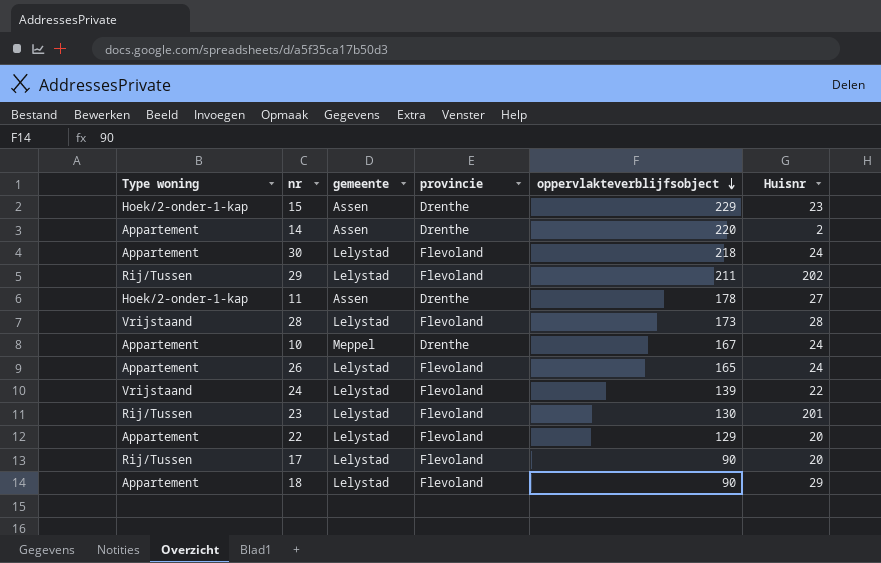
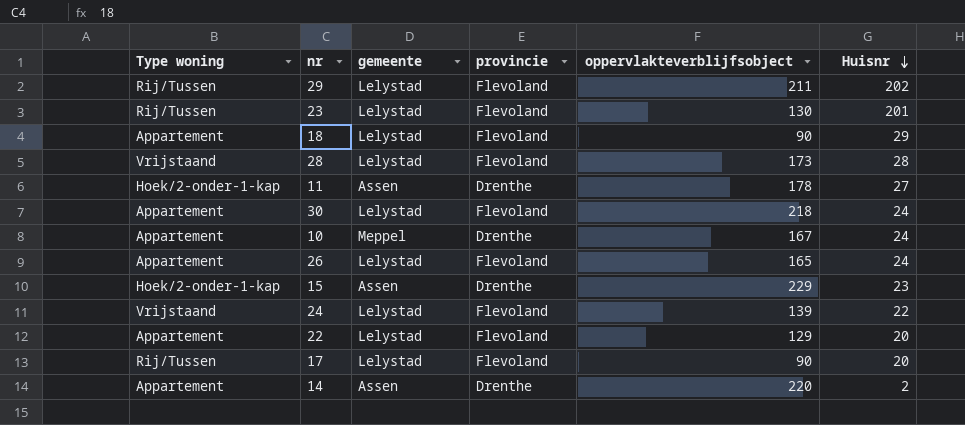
row order: oppervlakteverblijfsobject descending -> Huisnr descending

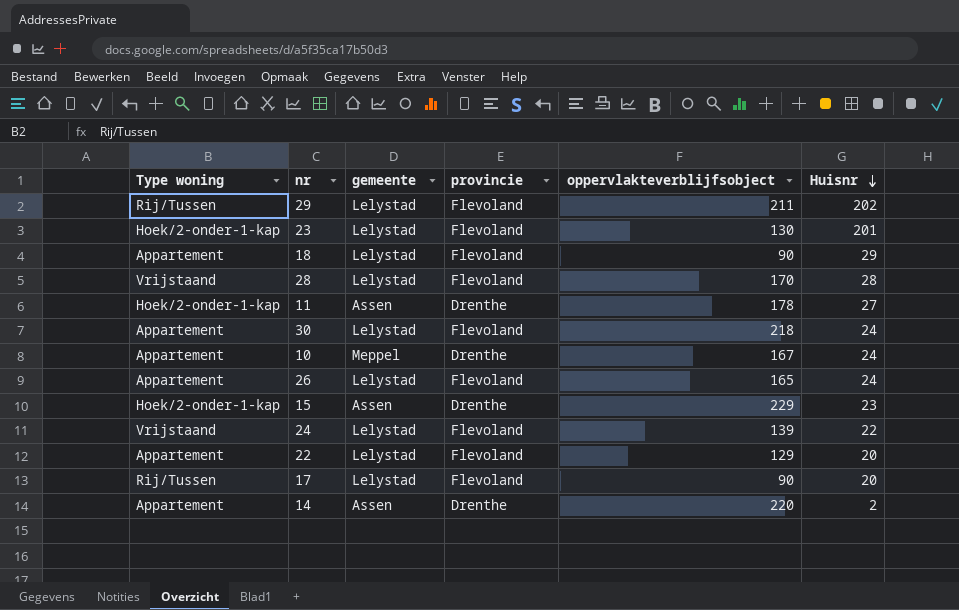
23 | Type woning: Rij/Tussen -> Hoek/2-onder-1-kap
28 | oppervlakteverblijfsobject: 173 -> 170

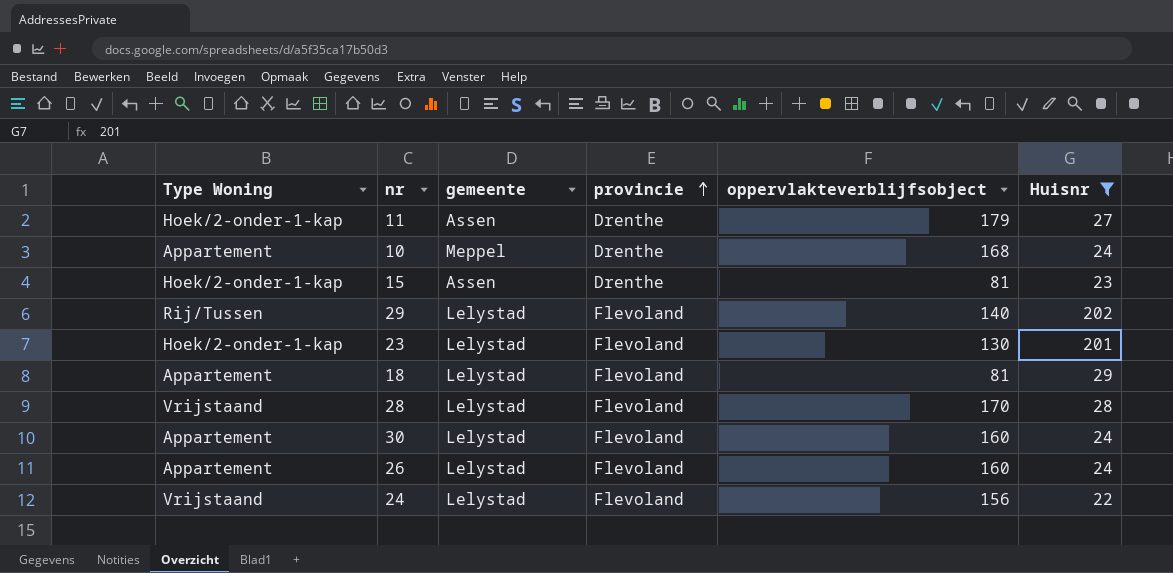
filter: none -> Huisnr >= 22
row order: Huisnr descending -> provincie ascending
column name: Type woning -> Type Woning
11 | oppervlakteverblijfsobject: 178 -> 179
10 | oppervlakteverblijfsobject: 167 -> 168
15 | oppervlakteverblijfsobject: 229 -> 81
29 | oppervlakteverblijfsobject: 211 -> 140
18 | oppervlakteverblijfsobject: 90 -> 81
30 | oppervlakteverblijfsobject: 218 -> 160
26 | oppervlakteverblijfsobject: 165 -> 160
24 | oppervlakteverblijfsobject: 139 -> 156

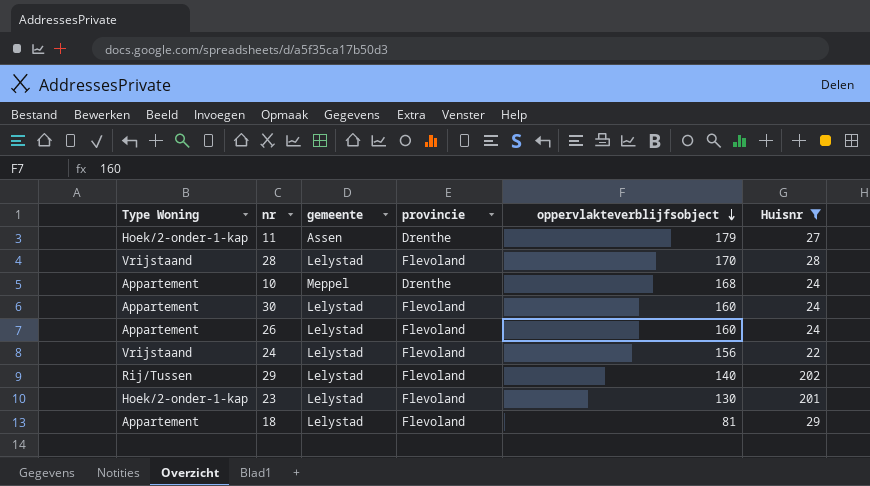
row order: provincie ascending -> oppervlakteverblijfsobject descending
row 15: Hoek/2-onder-1-kap | Assen | Drenthe | 81 | 23 -> none

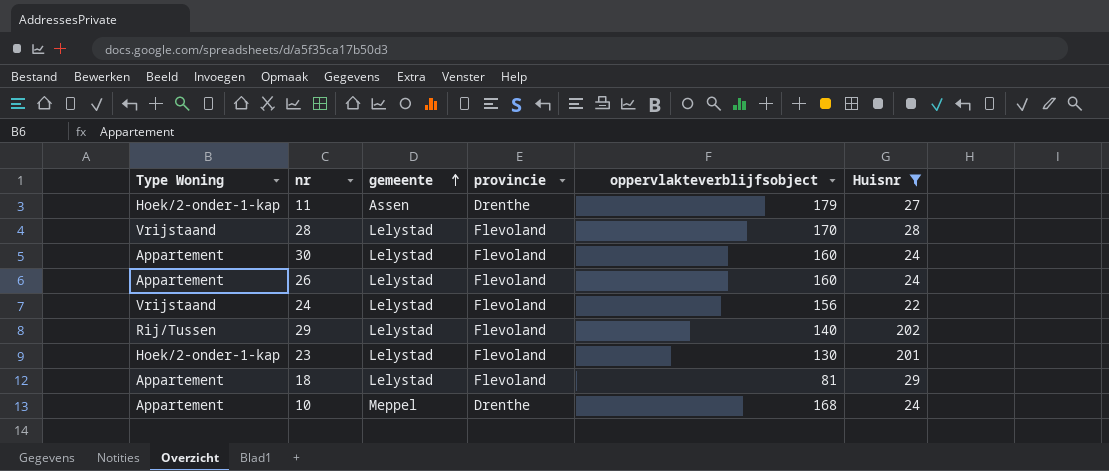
row order: oppervlakteverblijfsobject descending -> gemeente ascending

